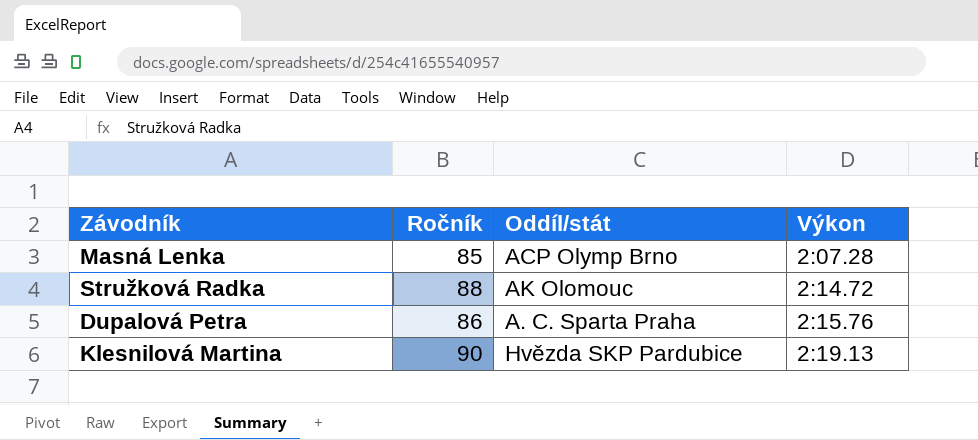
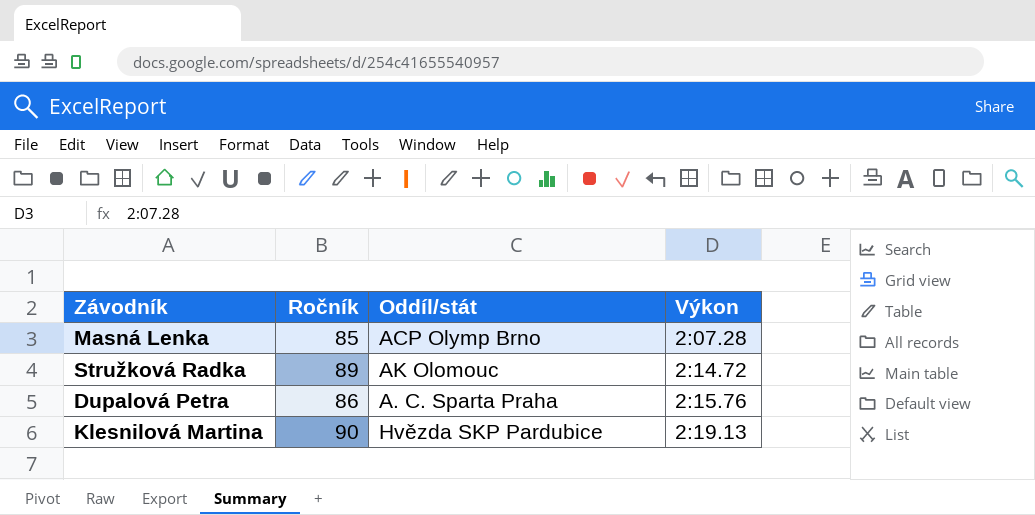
Stružková Radka | Ročník: 88 -> 89

